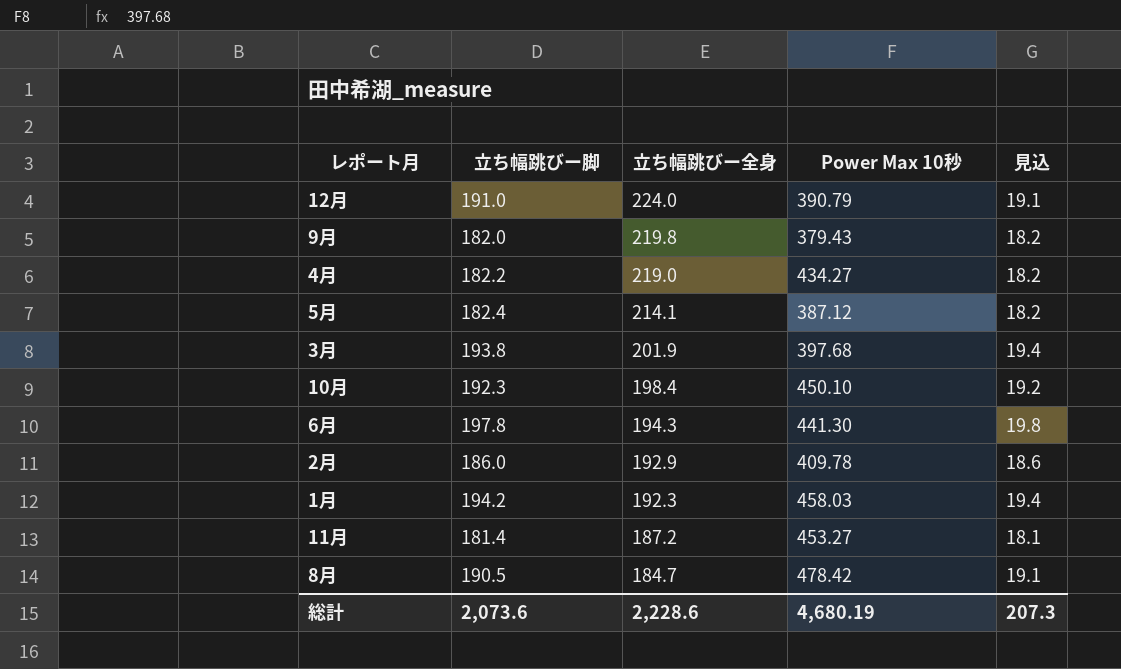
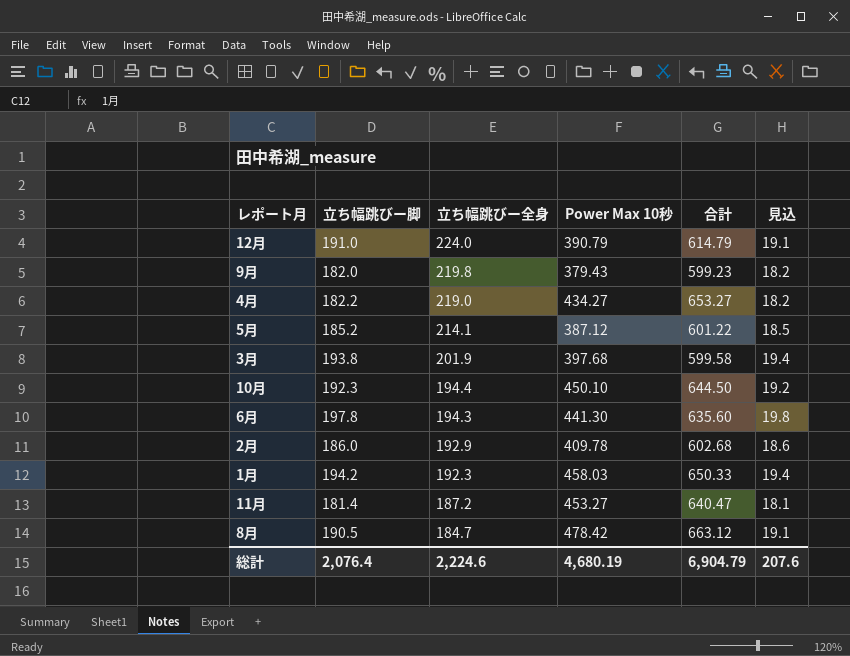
column 合計 | formula: none -> [立ち幅跳びー全身] + [Power Max 10秒]
5月 | 立ち幅跳びー脚: 182.4 -> 185.2
5月 | 見込: 18.2 -> 18.5
10月 | 立ち幅跳びー全身: 198.4 -> 194.4
総計 | 立ち幅跳びー脚: 2,073.6 -> 2,076.4
総計 | 立ち幅跳びー全身: 2,228.6 -> 2,224.6
総計 | 見込: 207.3 -> 207.6

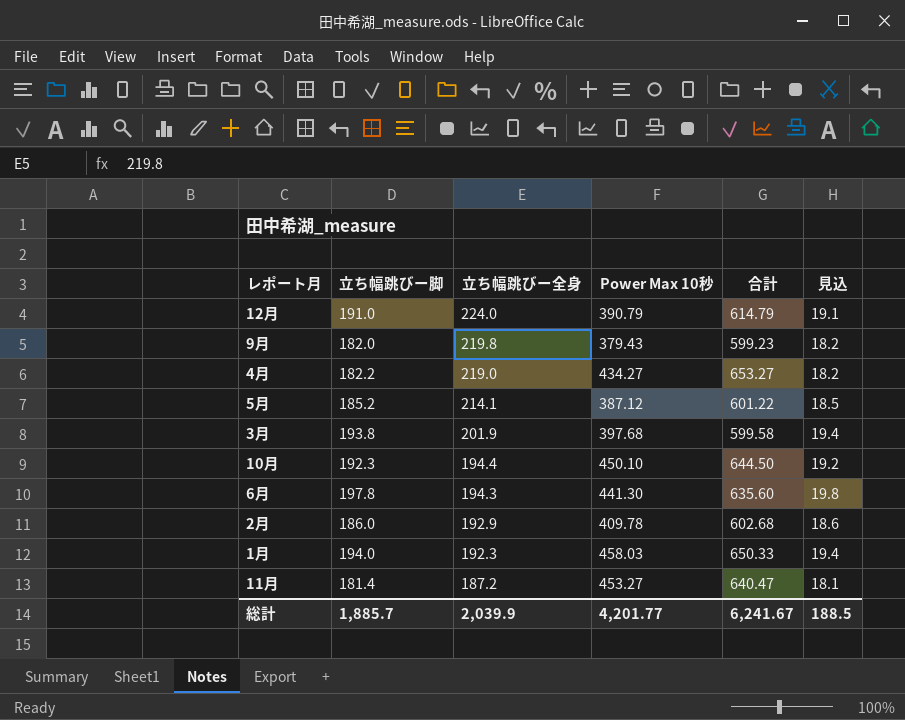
row 8月: 190.5 | 184.7 | 478.42 | 663.12 | 19.1 -> none
1月 | 立ち幅跳びー脚: 194.2 -> 194.0
総計 | 立ち幅跳びー脚: 2,076.4 -> 1,885.7
総計 | 立ち幅跳びー全身: 2,224.6 -> 2,039.9
総計 | Power Max 10秒: 4,680.19 -> 4,201.77
総計 | 合計: 6,904.79 -> 6,241.67
総計 | 見込: 207.6 -> 188.5

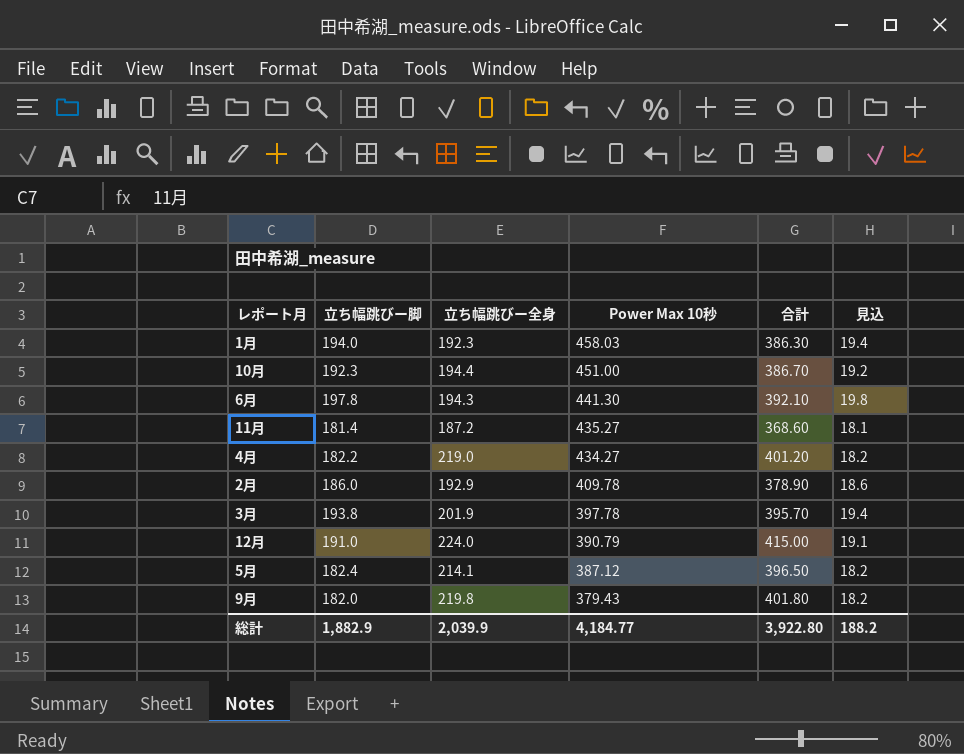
row order: 立ち幅跳びー全身 descending -> Power Max 10秒 descending
column 合計 | formula: [立ち幅跳びー全身] + [Power Max 10秒] -> [立ち幅跳びー脚] + [立ち幅跳びー全身]
10月 | Power Max 10秒: 450.10 -> 451.00
11月 | Power Max 10秒: 453.27 -> 435.27
3月 | Power Max 10秒: 397.68 -> 397.78
5月 | 立ち幅跳びー脚: 185.2 -> 182.4
5月 | 見込: 18.5 -> 18.2
総計 | 立ち幅跳びー脚: 1,885.7 -> 1,882.9
総計 | Power Max 10秒: 4,201.77 -> 4,184.77
総計 | 合計: 6,241.67 -> 3,922.80
総計 | 見込: 188.5 -> 188.2

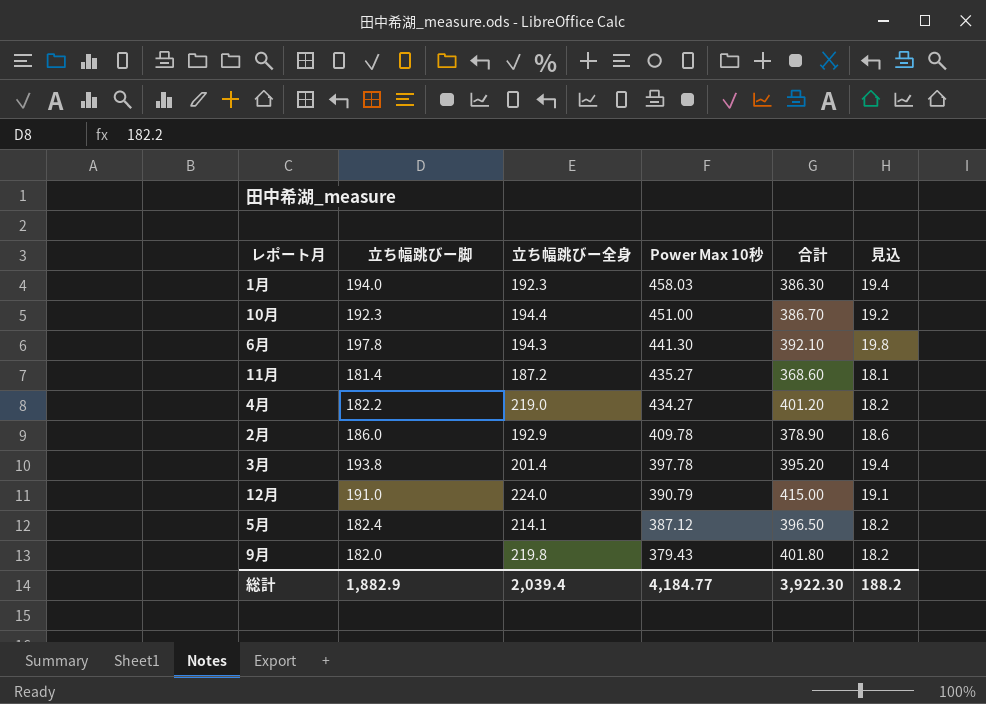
3月 | 立ち幅跳びー全身: 201.9 -> 201.4
3月 | 合計: 395.70 -> 395.20
総計 | 立ち幅跳びー全身: 2,039.9 -> 2,039.4
総計 | 合計: 3,922.80 -> 3,922.30

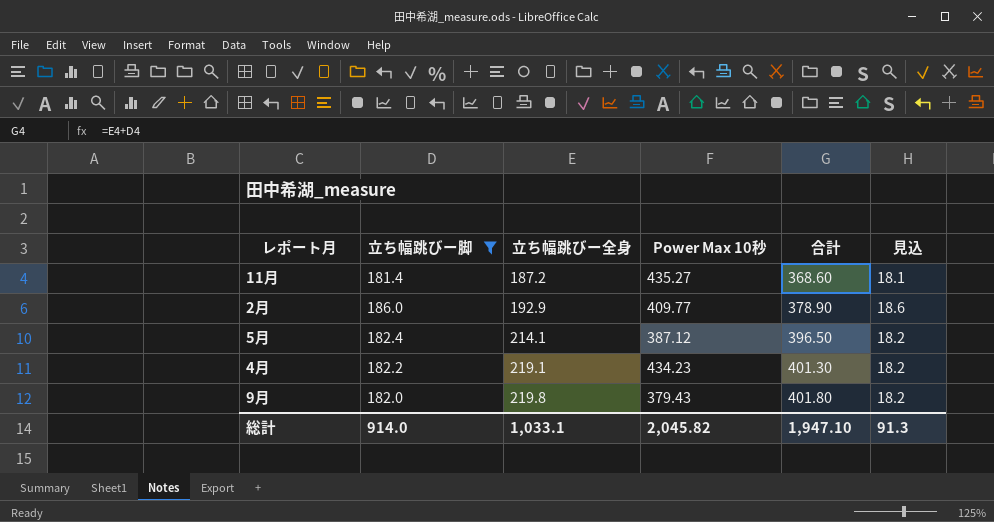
filter: none -> 立ち幅跳びー脚 <= 186.0
row order: Power Max 10秒 descending -> 立ち幅跳びー全身 ascending
2月 | Power Max 10秒: 409.78 -> 409.77
4月 | 立ち幅跳びー全身: 219.0 -> 219.1
4月 | Power Max 10秒: 434.27 -> 434.23
4月 | 合計: 401.20 -> 401.30
総計 | 立ち幅跳びー脚: 1,882.9 -> 914.0
総計 | 立ち幅跳びー全身: 2,039.4 -> 1,033.1
総計 | Power Max 10秒: 4,184.77 -> 2,045.82
総計 | 合計: 3,922.30 -> 1,947.10
総計 | 見込: 188.2 -> 91.3

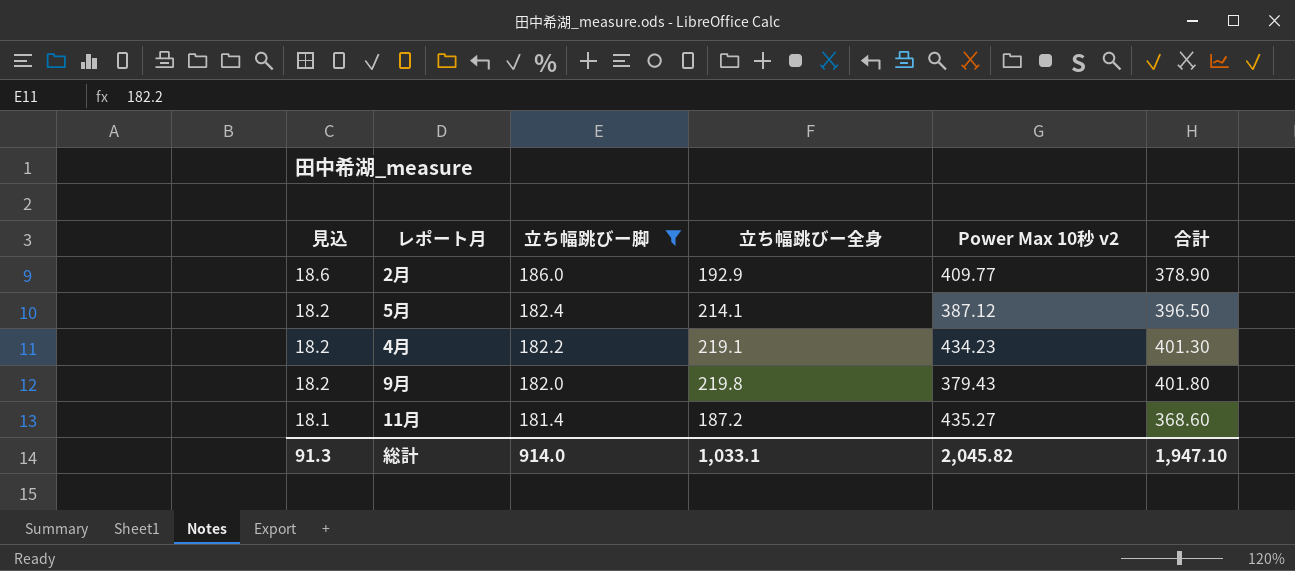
row order: 立ち幅跳びー全身 ascending -> 見込 descending
column 見込 | position: 6 -> 1
column name: Power Max 10秒 -> Power Max 10秒 v2

